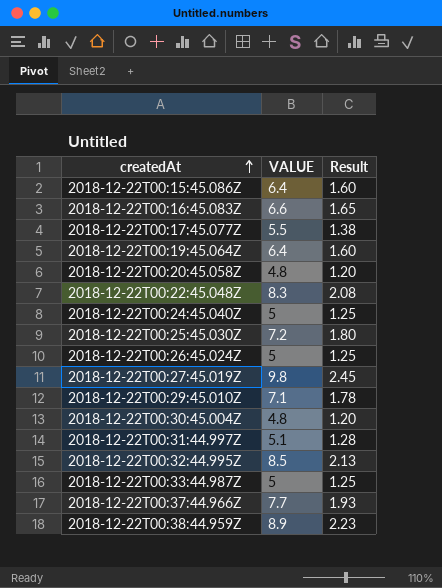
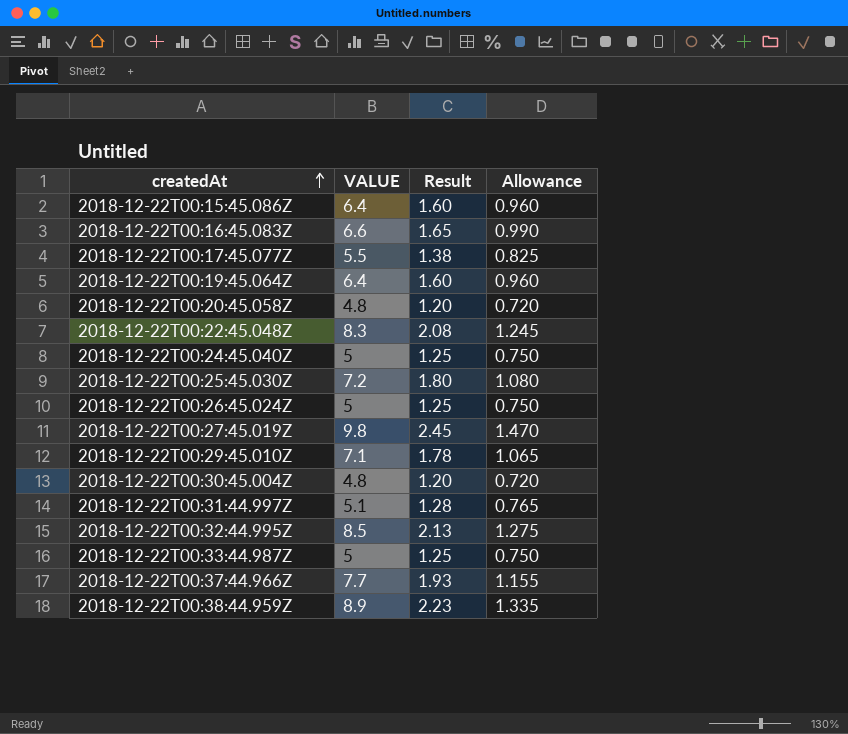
column Allowance | formula: none -> [VALUE] * 0.15

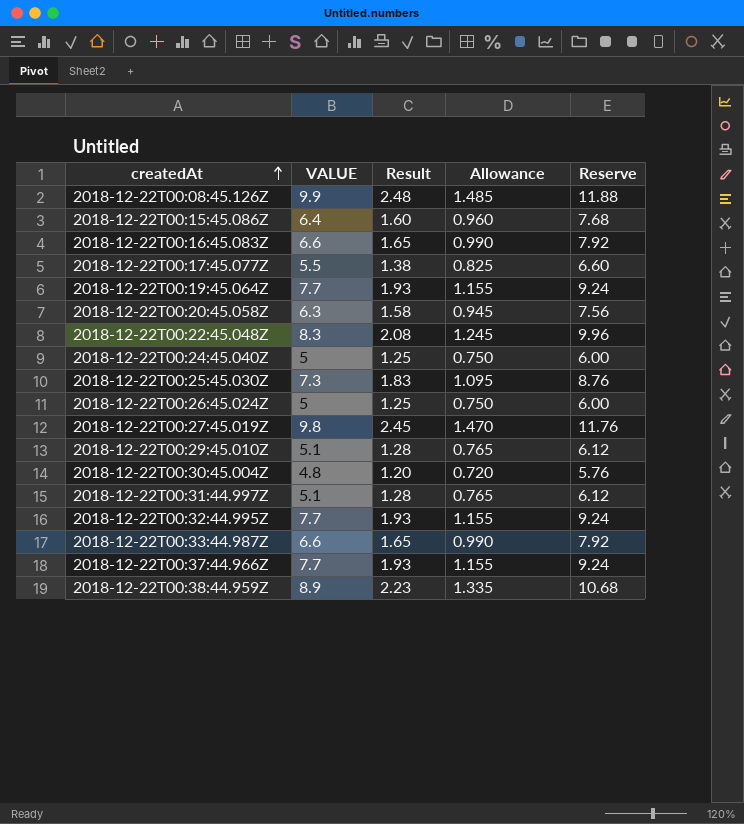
column Reserve | formula: none -> [VALUE] * 1.2
row 2018-12-22T00:08:45.126Z: none -> 9.9 | 2.48 | 1.485 | 11.88
2018-12-22T00:19:45.064Z | VALUE: 6.4 -> 7.7
2018-12-22T00:19:45.064Z | Result: 1.60 -> 1.93
2018-12-22T00:19:45.064Z | Allowance: 0.960 -> 1.155
2018-12-22T00:20:45.058Z | VALUE: 4.8 -> 6.3
2018-12-22T00:20:45.058Z | Result: 1.20 -> 1.58
2018-12-22T00:20:45.058Z | Allowance: 0.720 -> 0.945
2018-12-22T00:25:45.030Z | VALUE: 7.2 -> 7.3
2018-12-22T00:25:45.030Z | Result: 1.80 -> 1.83
2018-12-22T00:25:45.030Z | Allowance: 1.080 -> 1.095
2018-12-22T00:29:45.010Z | VALUE: 7.1 -> 5.1
2018-12-22T00:29:45.010Z | Result: 1.78 -> 1.28
2018-12-22T00:29:45.010Z | Allowance: 1.065 -> 0.765
2018-12-22T00:32:44.995Z | VALUE: 8.5 -> 7.7
2018-12-22T00:32:44.995Z | Result: 2.13 -> 1.93
2018-12-22T00:32:44.995Z | Allowance: 1.275 -> 1.155
2018-12-22T00:33:44.987Z | VALUE: 5 -> 6.6
2018-12-22T00:33:44.987Z | Result: 1.25 -> 1.65
2018-12-22T00:33:44.987Z | Allowance: 0.750 -> 0.990

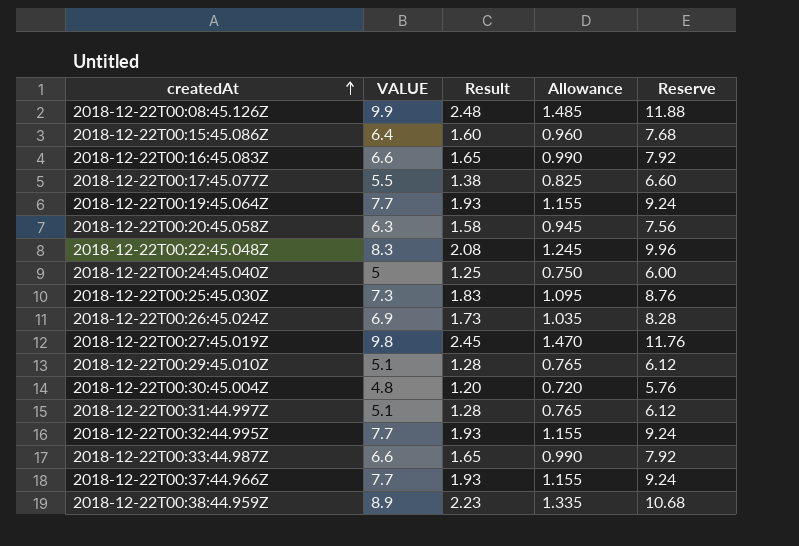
2018-12-22T00:26:45.024Z | VALUE: 5 -> 6.9
2018-12-22T00:26:45.024Z | Result: 1.25 -> 1.73
2018-12-22T00:26:45.024Z | Allowance: 0.750 -> 1.035
2018-12-22T00:26:45.024Z | Reserve: 6.00 -> 8.28

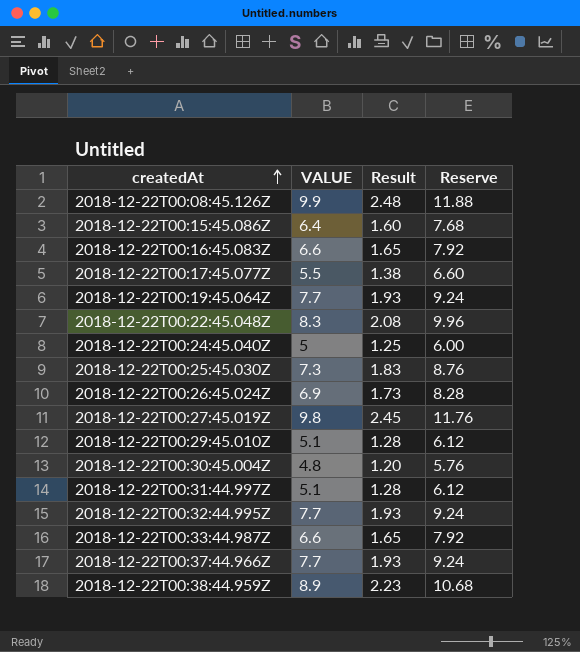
column Allowance | formula: [VALUE] * 0.15 -> none
row 2018-12-22T00:20:45.058Z: 6.3 | 1.58 | 0.945 | 7.56 -> none

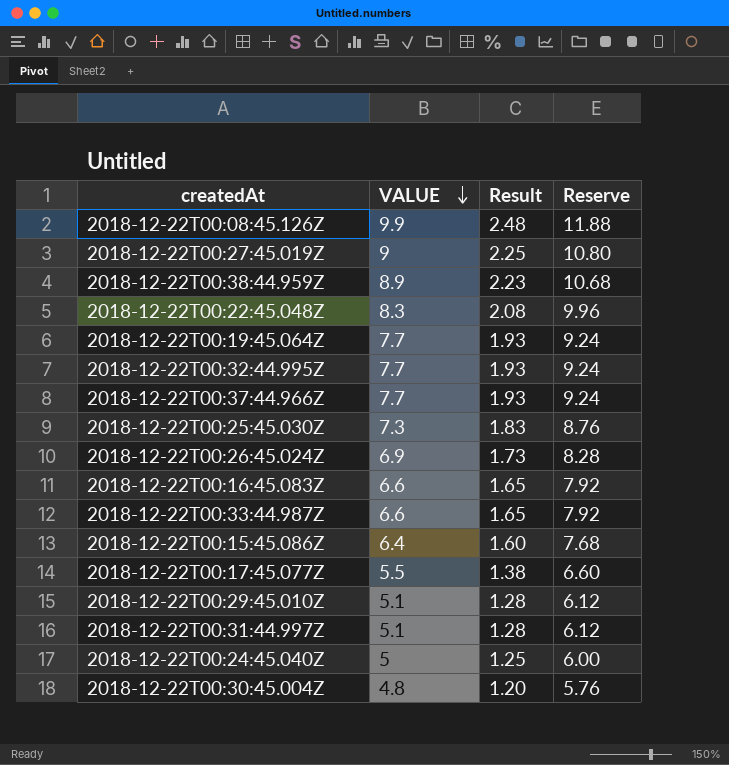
row order: createdAt ascending -> VALUE descending
2018-12-22T00:27:45.019Z | VALUE: 9.8 -> 9
2018-12-22T00:27:45.019Z | Result: 2.45 -> 2.25
2018-12-22T00:27:45.019Z | Reserve: 11.76 -> 10.80

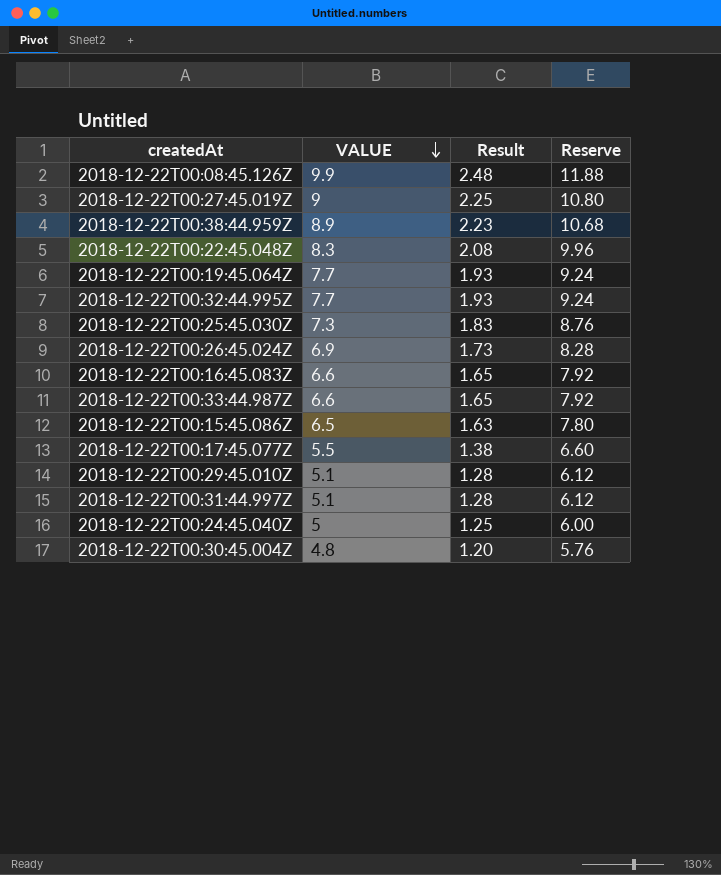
row 2018-12-22T00:37:44.966Z: 7.7 | 1.93 | 9.24 -> none
2018-12-22T00:15:45.086Z | VALUE: 6.4 -> 6.5
2018-12-22T00:15:45.086Z | Result: 1.60 -> 1.63
2018-12-22T00:15:45.086Z | Reserve: 7.68 -> 7.80

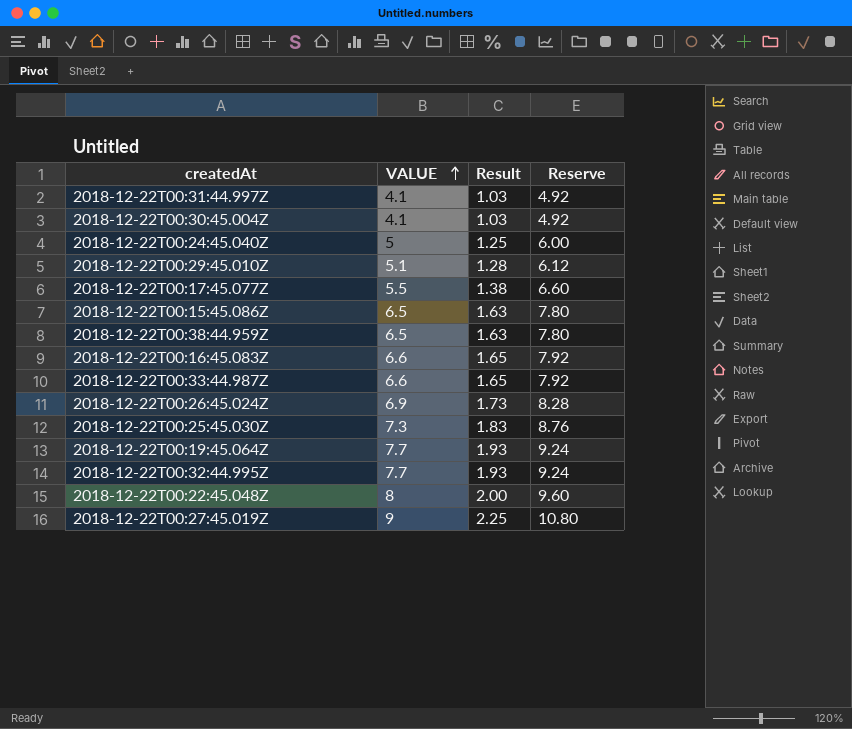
row order: VALUE descending -> VALUE ascending
row 2018-12-22T00:08:45.126Z: 9.9 | 2.48 | 11.88 -> none
2018-12-22T00:31:44.997Z | VALUE: 5.1 -> 4.1
2018-12-22T00:31:44.997Z | Result: 1.28 -> 1.03
2018-12-22T00:31:44.997Z | Reserve: 6.12 -> 4.92
2018-12-22T00:30:45.004Z | VALUE: 4.8 -> 4.1
2018-12-22T00:30:45.004Z | Result: 1.20 -> 1.03
2018-12-22T00:30:45.004Z | Reserve: 5.76 -> 4.92
2018-12-22T00:38:44.959Z | VALUE: 8.9 -> 6.5
2018-12-22T00:38:44.959Z | Result: 2.23 -> 1.63
2018-12-22T00:38:44.959Z | Reserve: 10.68 -> 7.80
2018-12-22T00:22:45.048Z | VALUE: 8.3 -> 8
2018-12-22T00:22:45.048Z | Result: 2.08 -> 2.00
2018-12-22T00:22:45.048Z | Reserve: 9.96 -> 9.60

